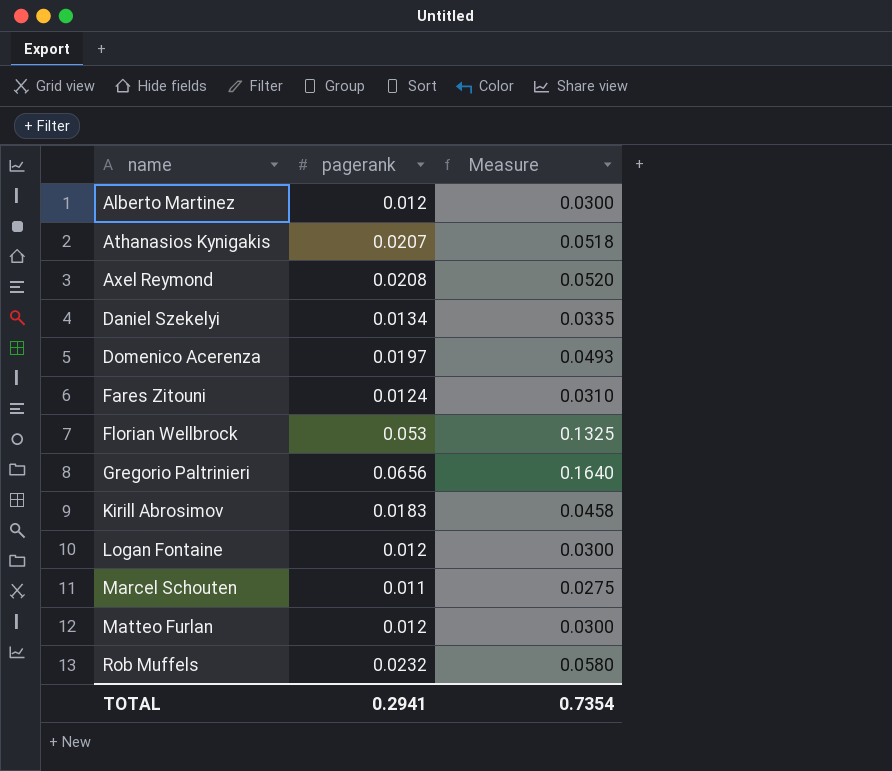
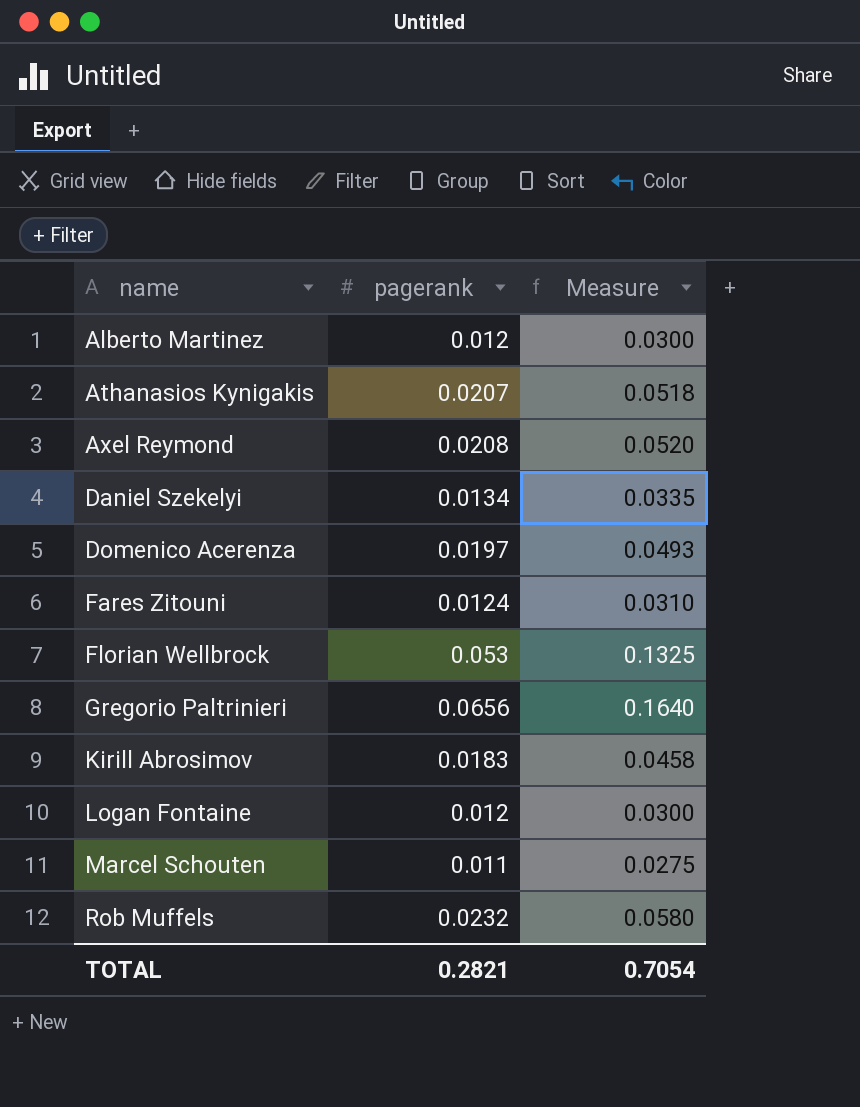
row Matteo Furlan: 0.012 | 0.0300 -> none
TOTAL | pagerank: 0.2941 -> 0.2821
TOTAL | Measure: 0.7354 -> 0.7054

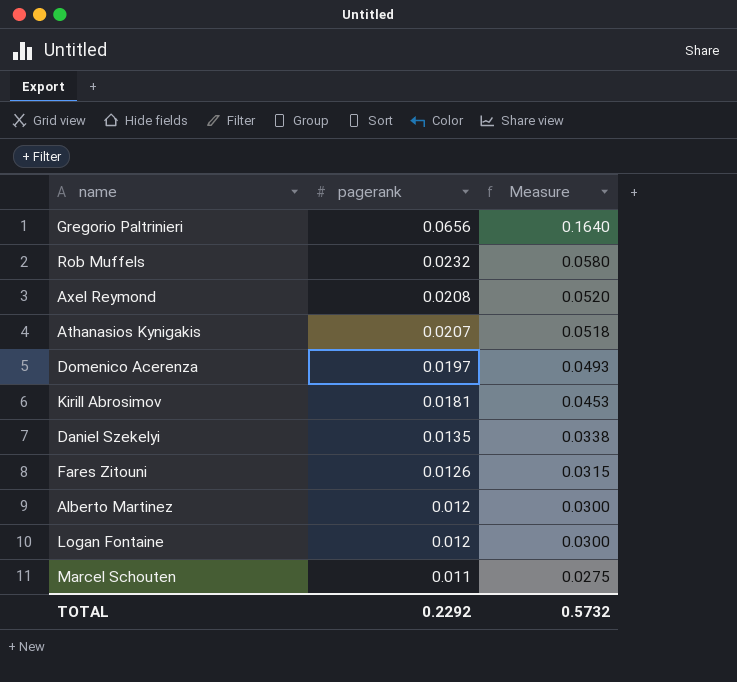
row order: name ascending -> pagerank descending
row Florian Wellbrock: 0.053 | 0.1325 -> none
Kirill Abrosimov | pagerank: 0.0183 -> 0.0181
Kirill Abrosimov | Measure: 0.0458 -> 0.0453
Daniel Szekelyi | pagerank: 0.0134 -> 0.0135
Daniel Szekelyi | Measure: 0.0335 -> 0.0338
Fares Zitouni | pagerank: 0.0124 -> 0.0126
Fares Zitouni | Measure: 0.0310 -> 0.0315
TOTAL | pagerank: 0.2821 -> 0.2292
TOTAL | Measure: 0.7054 -> 0.5732

